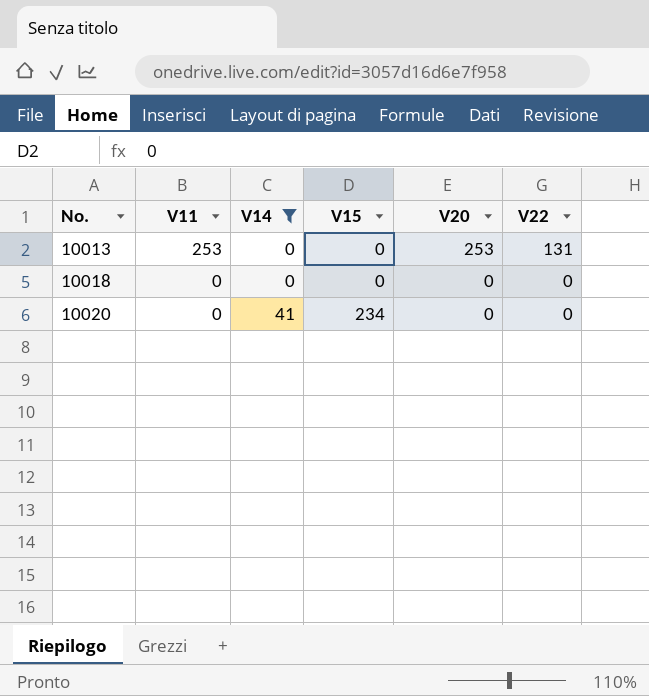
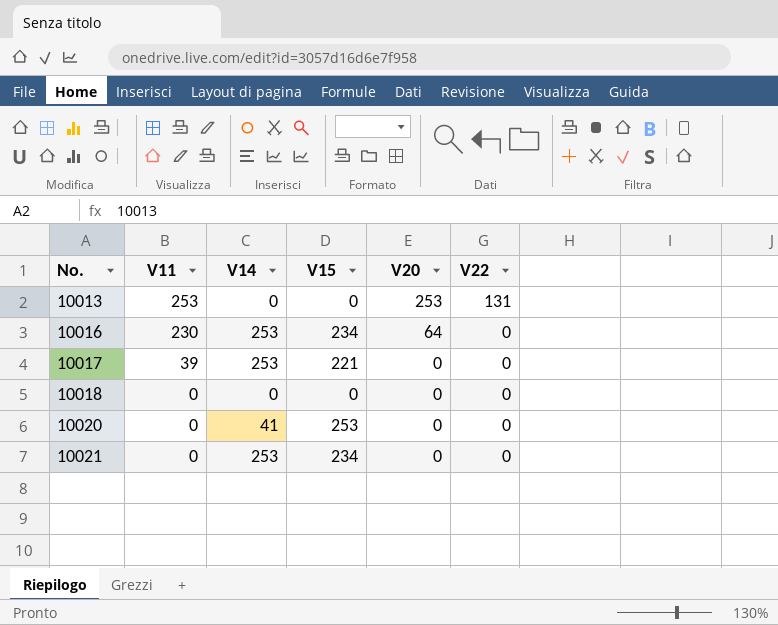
filter: V14 != 253 -> none
10020 | V15: 234 -> 253

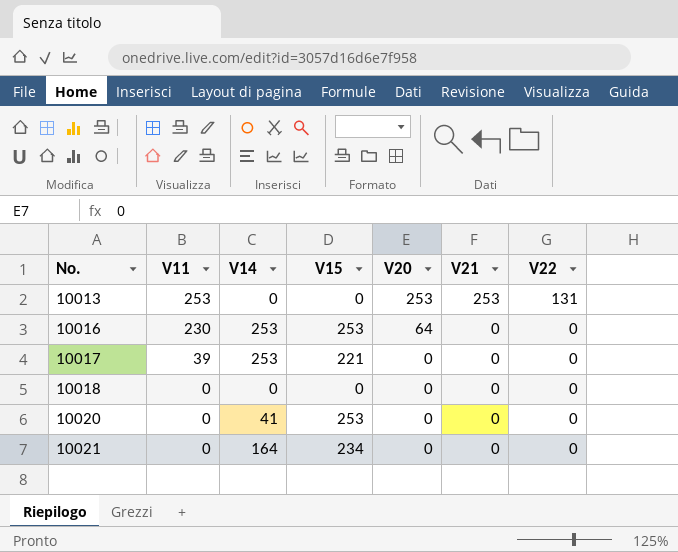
column V21 | position: none -> 6
10016 | V15: 234 -> 253
10021 | V14: 253 -> 164

